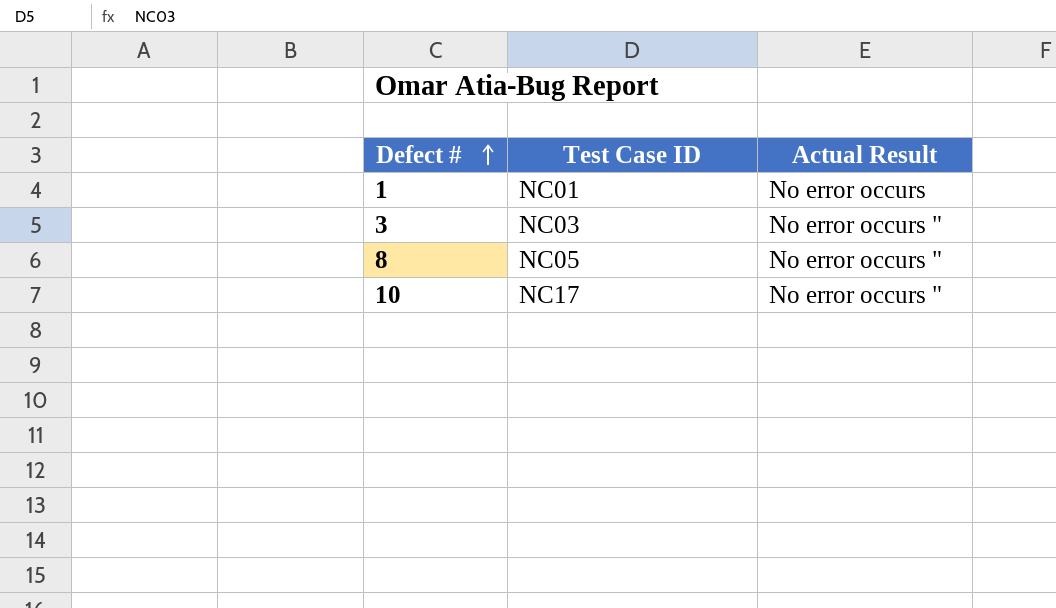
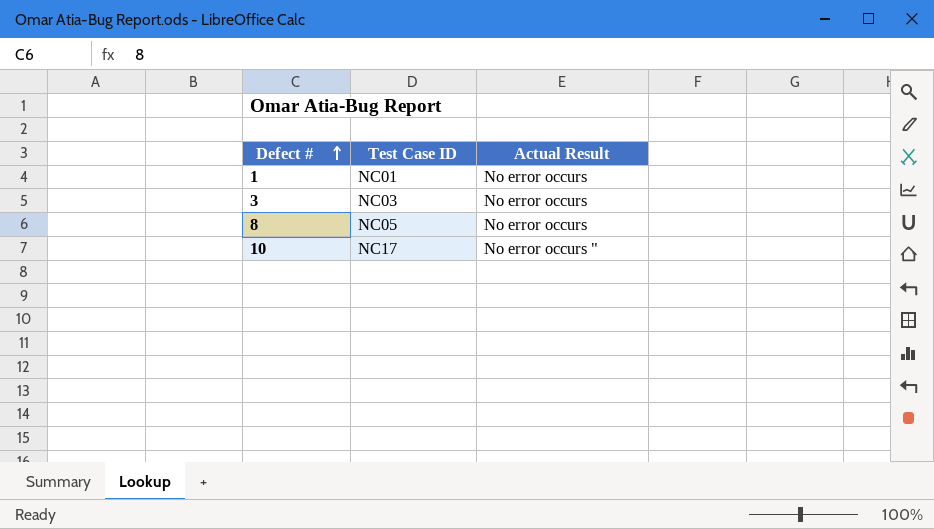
3 | Actual Result: No error occurs " -> No error occurs
8 | Actual Result: No error occurs " -> No error occurs

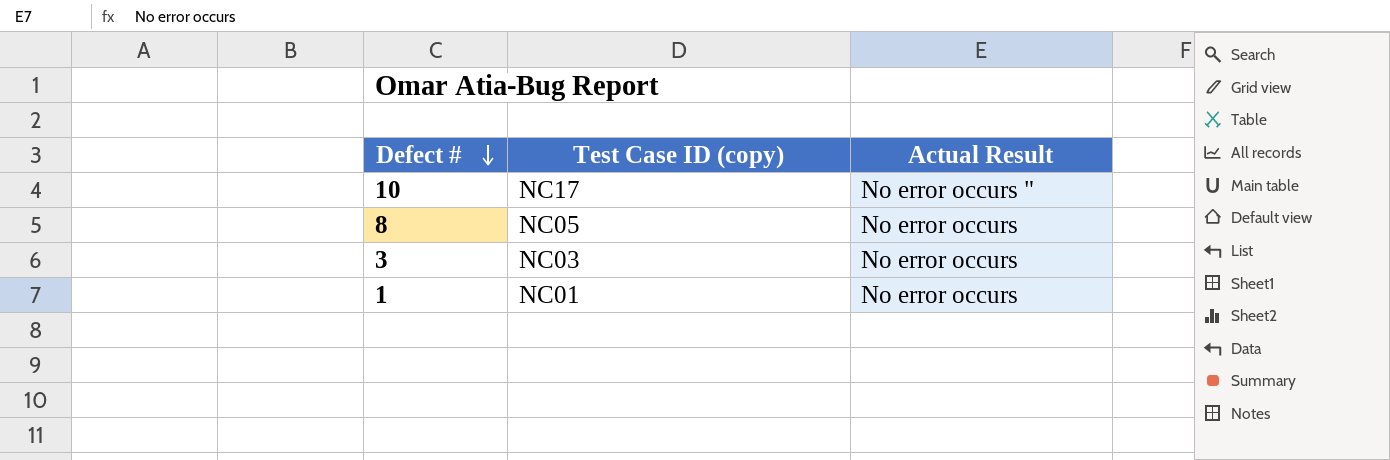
row order: Defect # ascending -> Defect # descending
column name: Test Case ID -> Test Case ID (copy)

